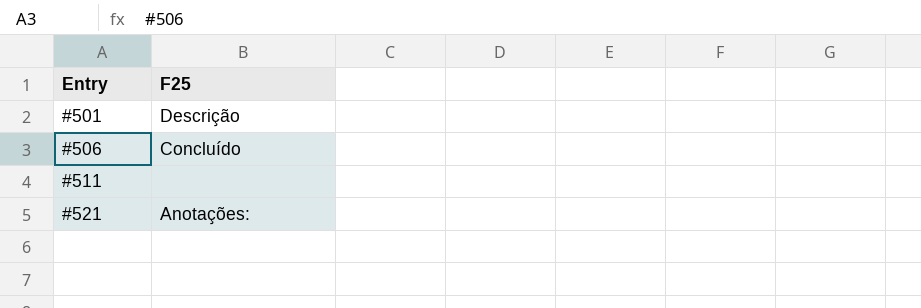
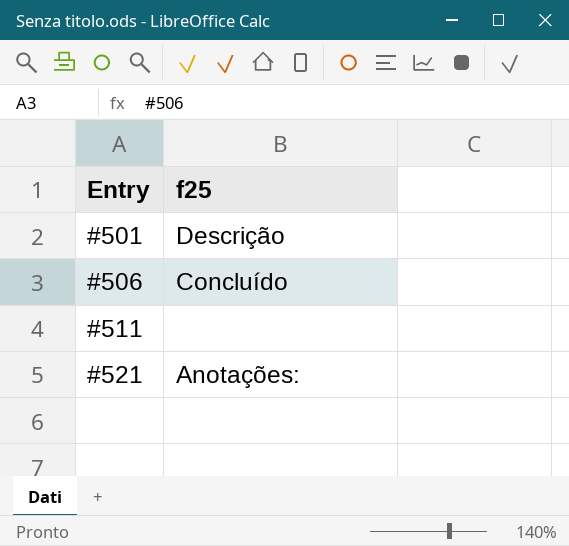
column name: F25 -> f25

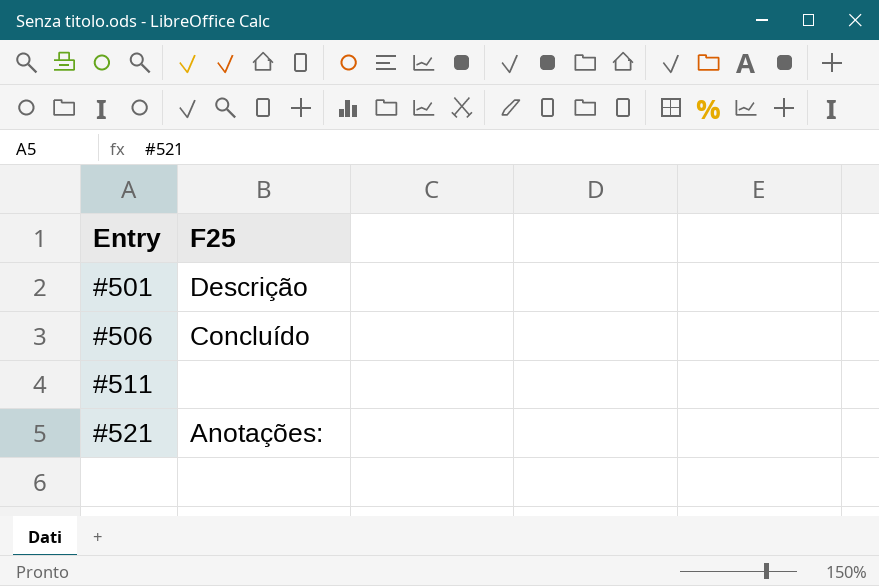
column name: f25 -> F25

